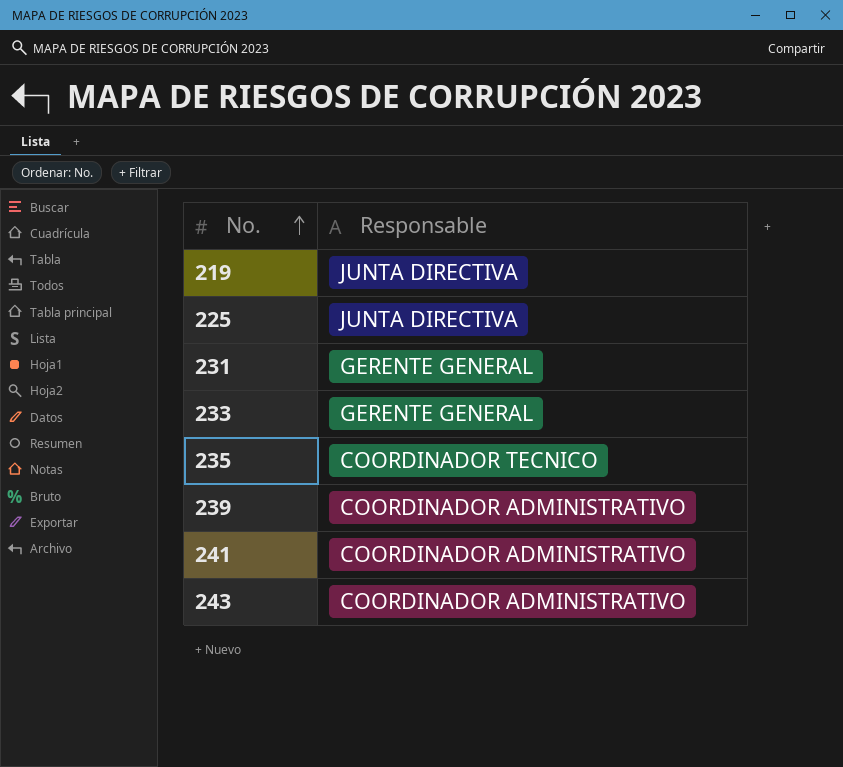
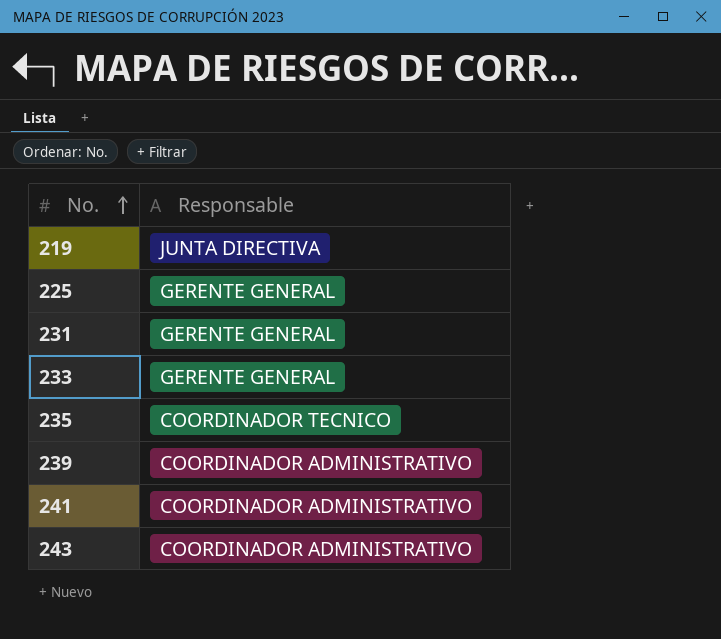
225 | Responsable: JUNTA DIRECTIVA -> GERENTE GENERAL

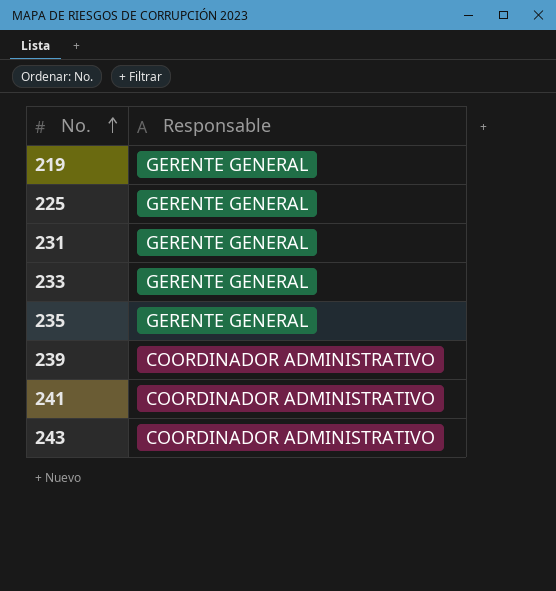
219 | Responsable: JUNTA DIRECTIVA -> GERENTE GENERAL
235 | Responsable: COORDINADOR TECNICO -> GERENTE GENERAL

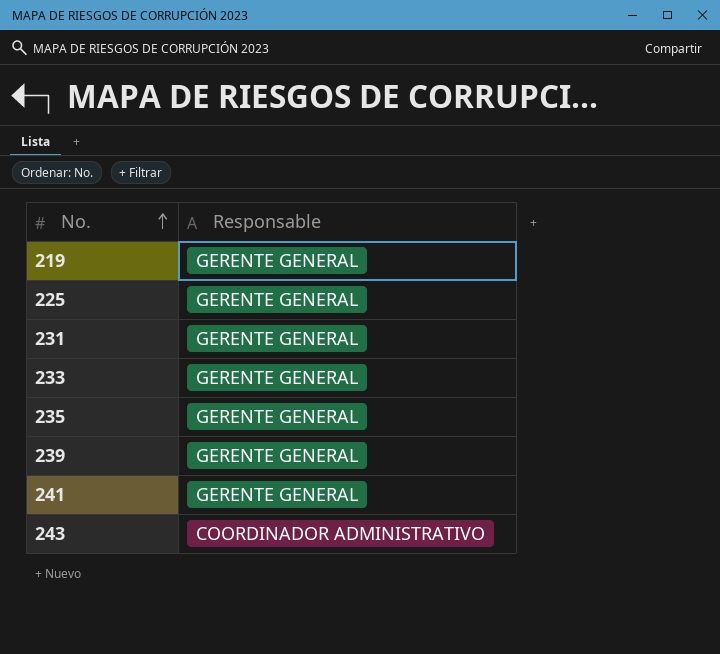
239 | Responsable: COORDINADOR ADMINISTRATIVO -> GERENTE GENERAL
241 | Responsable: COORDINADOR ADMINISTRATIVO -> GERENTE GENERAL

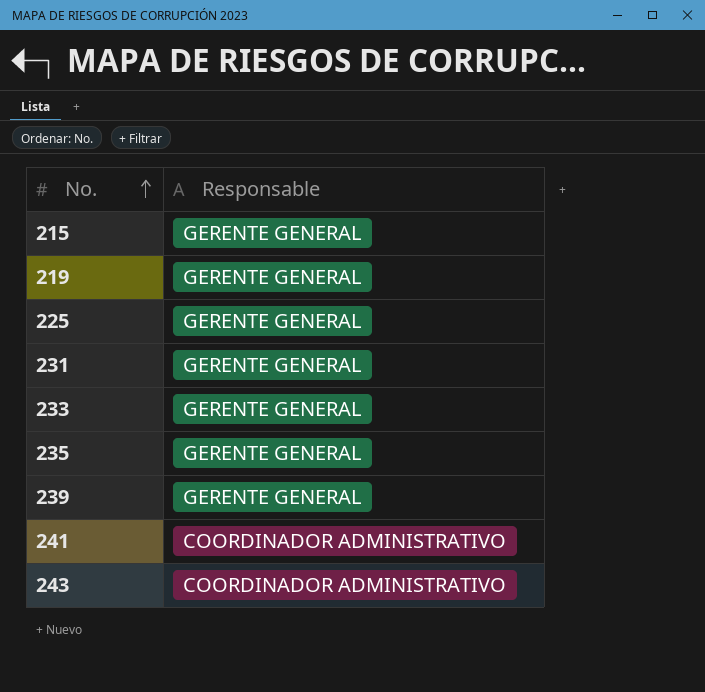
row 215: none -> GERENTE GENERAL
241 | Responsable: GERENTE GENERAL -> COORDINADOR ADMINISTRATIVO

